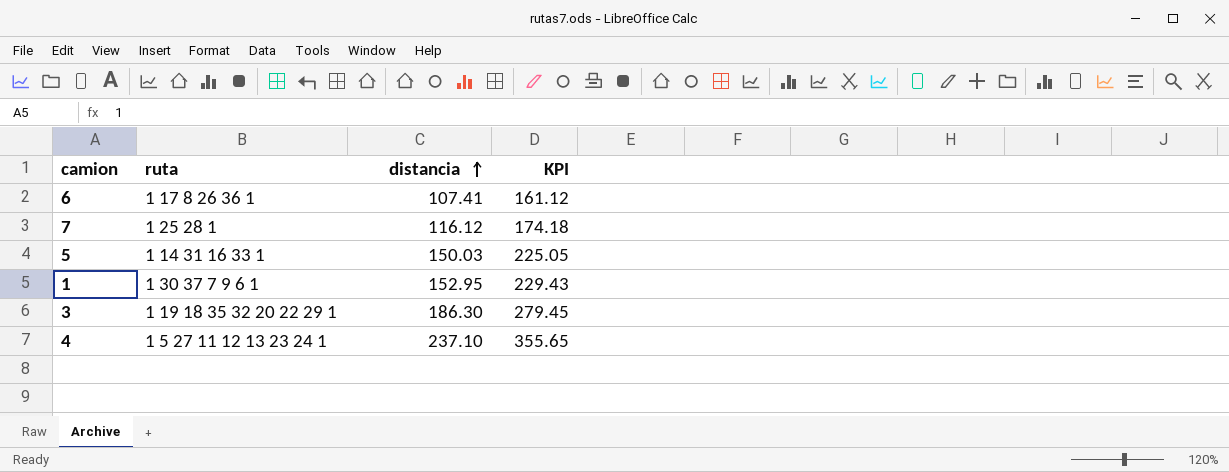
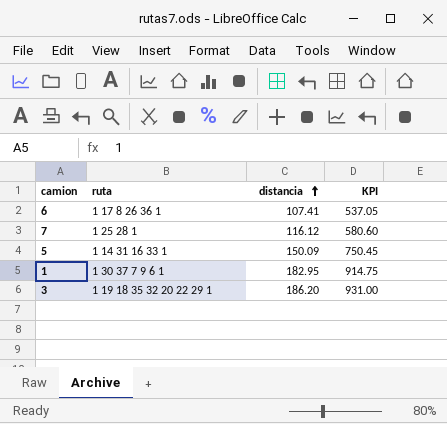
column KPI | formula: [distancia] * 1.5 -> [distancia] * 5
row 4: 1 5 27 11 12 13 23 24 1 | 237.10 | 355.65 -> none
5 | distancia: 150.03 -> 150.09
1 | distancia: 152.95 -> 182.95
3 | distancia: 186.30 -> 186.20

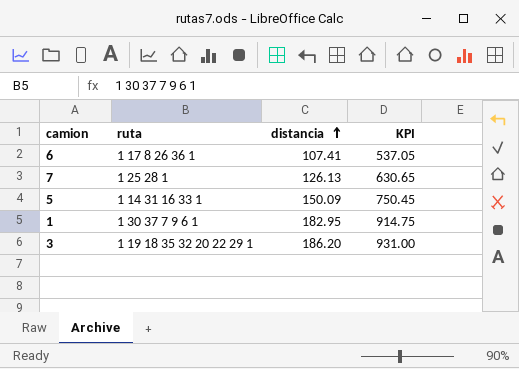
7 | distancia: 116.12 -> 126.13
7 | KPI: 580.60 -> 630.65

